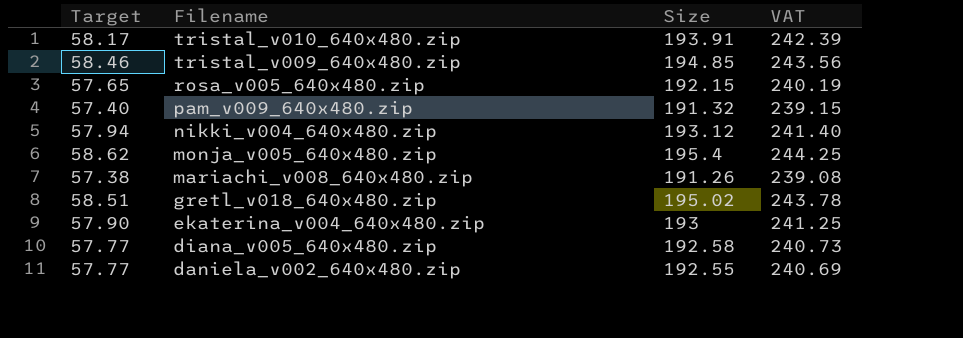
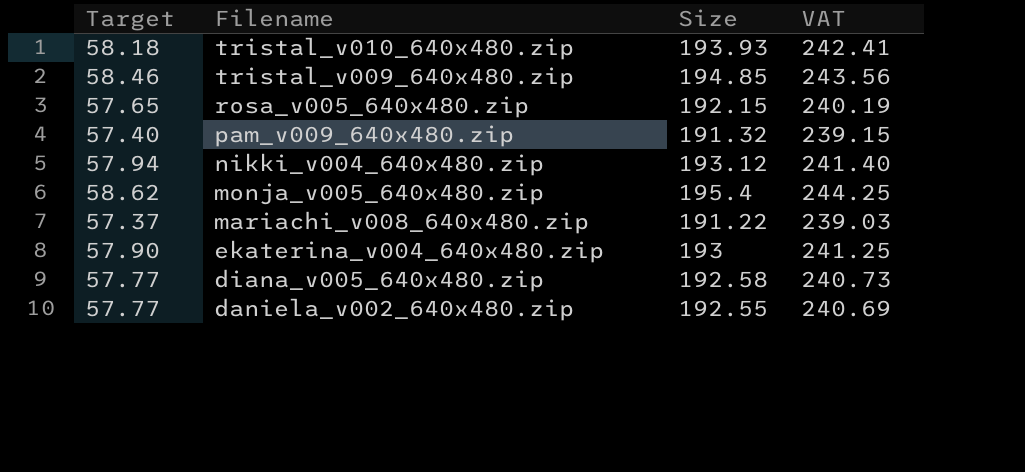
row gretl_v018_640x480.zip: 58.51 | 195.02 | 243.78 -> none
tristal_v010_640x480.zip | Target: 58.17 -> 58.18
tristal_v010_640x480.zip | Size: 193.91 -> 193.93
tristal_v010_640x480.zip | VAT: 242.39 -> 242.41
mariachi_v008_640x480.zip | Target: 57.38 -> 57.37
mariachi_v008_640x480.zip | Size: 191.26 -> 191.22
mariachi_v008_640x480.zip | VAT: 239.08 -> 239.03

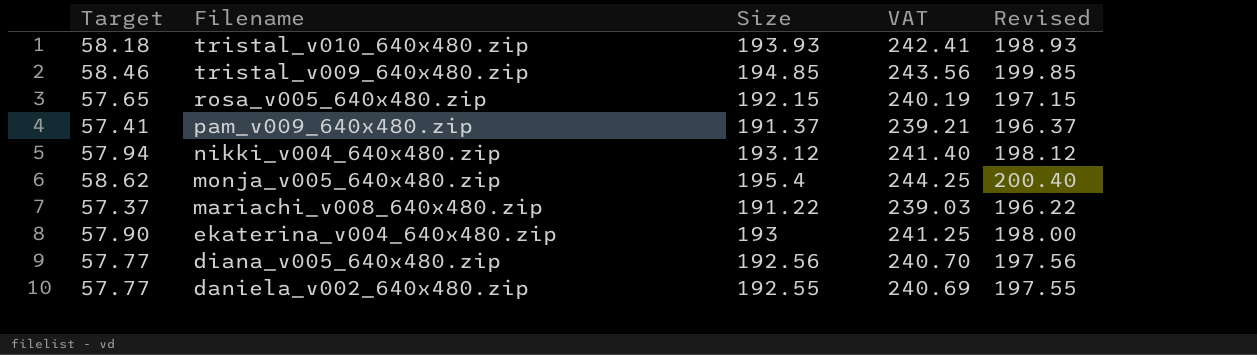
column Revised | formula: none -> [Size] + 5
pam_v009_640x480.zip | Target: 57.40 -> 57.41
pam_v009_640x480.zip | Size: 191.32 -> 191.37
pam_v009_640x480.zip | VAT: 239.15 -> 239.21
diana_v005_640x480.zip | Size: 192.58 -> 192.56
diana_v005_640x480.zip | VAT: 240.73 -> 240.70

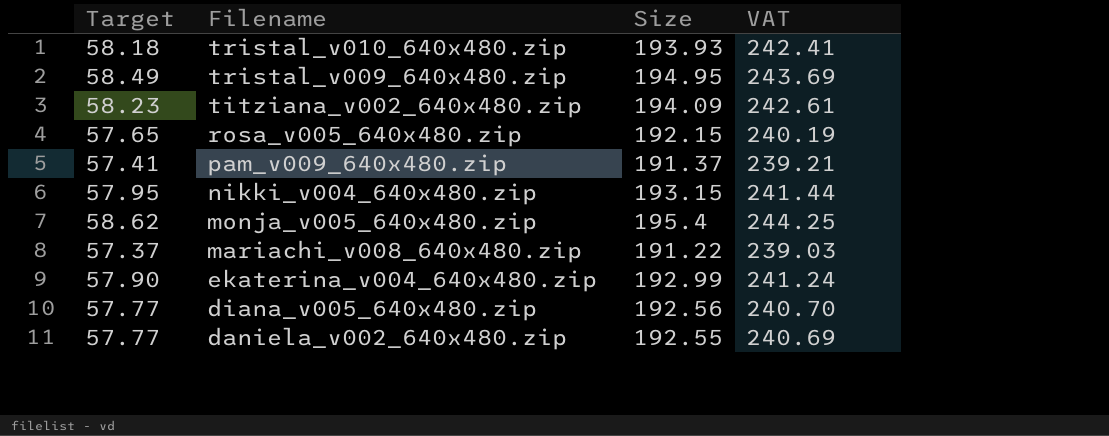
column Revised | formula: [Size] + 5 -> none
tristal_v009_640x480.zip | Target: 58.46 -> 58.49
tristal_v009_640x480.zip | Size: 194.85 -> 194.95
tristal_v009_640x480.zip | VAT: 243.56 -> 243.69
row titziana_v002_640x480.zip: none -> 58.23 | 194.09 | 242.61
nikki_v004_640x480.zip | Target: 57.94 -> 57.95
nikki_v004_640x480.zip | Size: 193.12 -> 193.15
nikki_v004_640x480.zip | VAT: 241.40 -> 241.44
ekaterina_v004_640x480.zip | Size: 193 -> 192.99
ekaterina_v004_640x480.zip | VAT: 241.25 -> 241.24

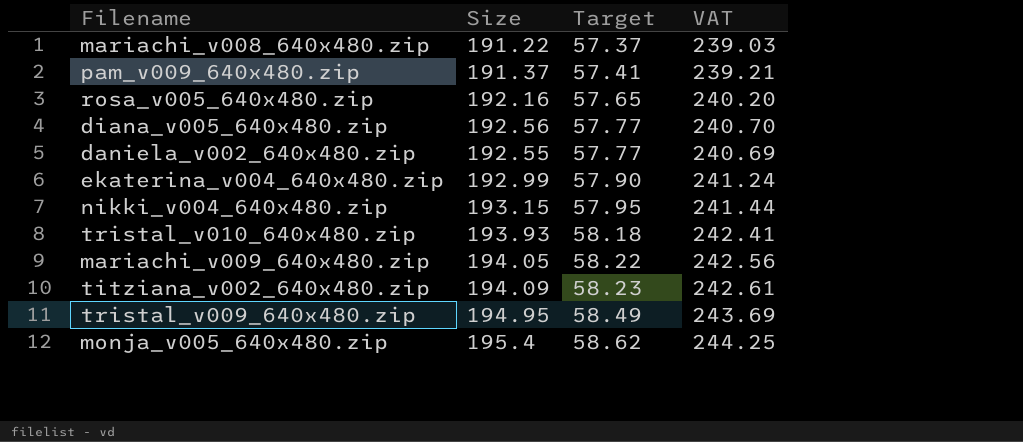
row order: Filename descending -> Target ascending
column Target | position: 1 -> 3
rosa_v005_640x480.zip | Size: 192.15 -> 192.16
rosa_v005_640x480.zip | VAT: 240.19 -> 240.20
row mariachi_v009_640x480.zip: none -> 194.05 | 58.22 | 242.56

